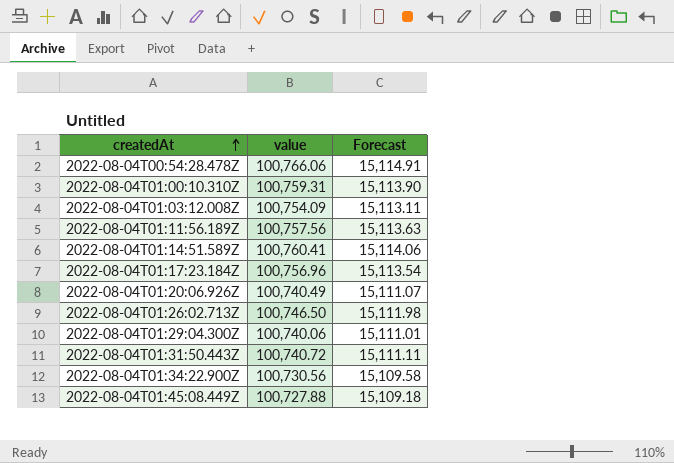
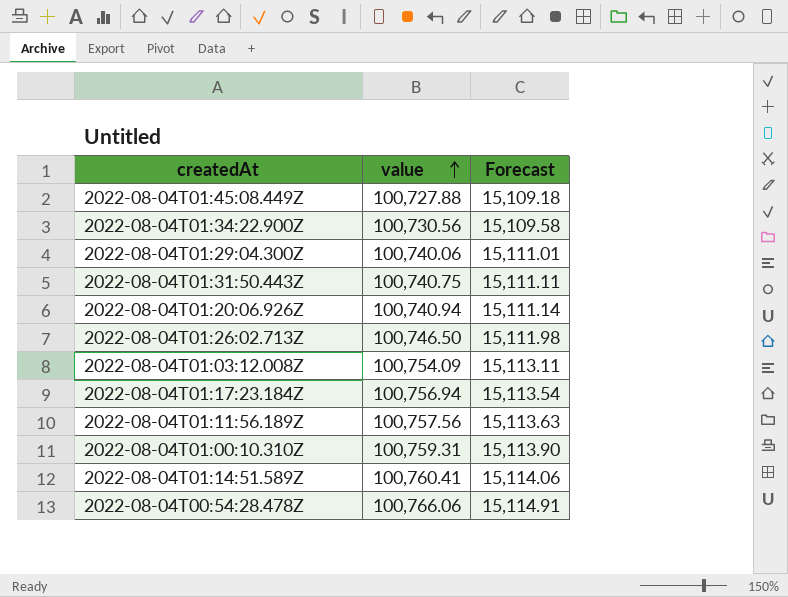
row order: createdAt ascending -> value ascending
2022-08-04T01:31:50.443Z | value: 100,740.72 -> 100,740.75
2022-08-04T01:20:06.926Z | value: 100,740.49 -> 100,740.94
2022-08-04T01:20:06.926Z | Forecast: 15,111.07 -> 15,111.14
2022-08-04T01:17:23.184Z | value: 100,756.96 -> 100,756.94

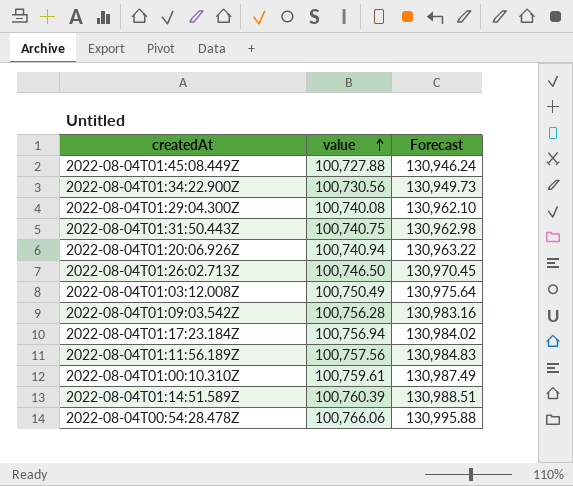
column Forecast | formula: [value] * 0.15 -> [value] * 1.3
2022-08-04T01:29:04.300Z | value: 100,740.06 -> 100,740.08
2022-08-04T01:03:12.008Z | value: 100,754.09 -> 100,750.49
row 2022-08-04T01:09:03.542Z: none -> 100,756.28 | 130,983.16
2022-08-04T01:00:10.310Z | value: 100,759.31 -> 100,759.61
2022-08-04T01:14:51.589Z | value: 100,760.41 -> 100,760.39

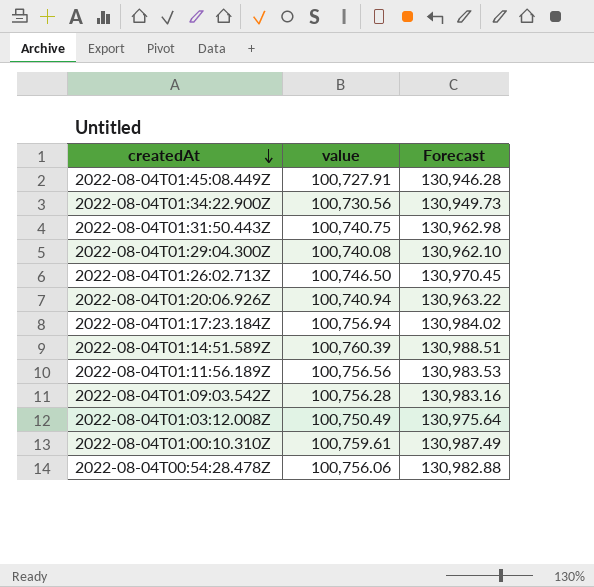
row order: value ascending -> createdAt descending
2022-08-04T01:45:08.449Z | value: 100,727.88 -> 100,727.91
2022-08-04T01:45:08.449Z | Forecast: 130,946.24 -> 130,946.28
2022-08-04T01:11:56.189Z | value: 100,757.56 -> 100,756.56
2022-08-04T01:11:56.189Z | Forecast: 130,984.83 -> 130,983.53
2022-08-04T00:54:28.478Z | value: 100,766.06 -> 100,756.06
2022-08-04T00:54:28.478Z | Forecast: 130,995.88 -> 130,982.88

